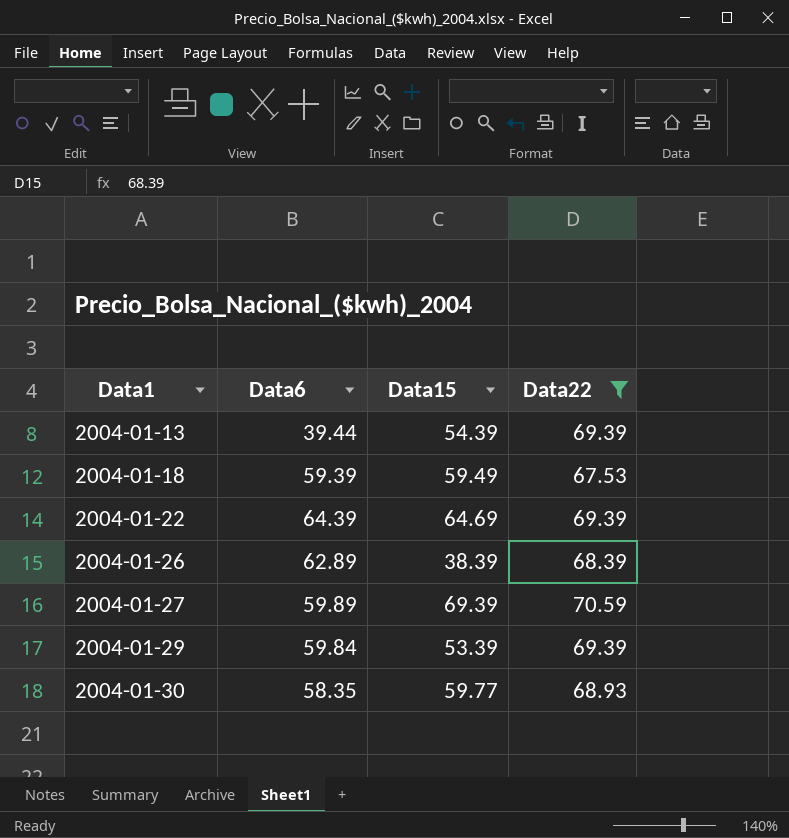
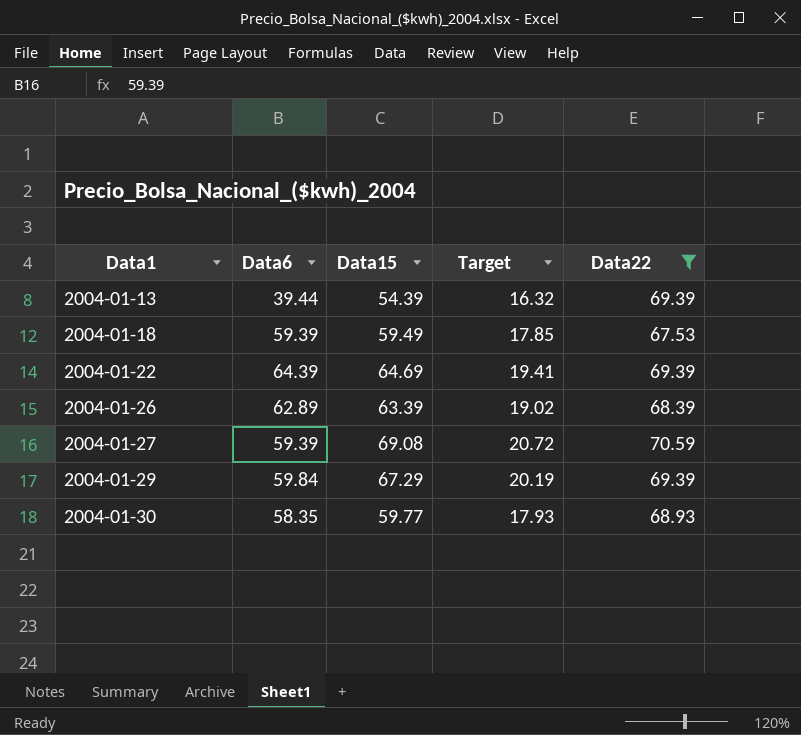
column Target | formula: none -> [Data15] * 0.3
2004-01-26 | Data15: 38.39 -> 63.39
2004-01-27 | Data6: 59.89 -> 59.39
2004-01-27 | Data15: 69.39 -> 69.08
2004-01-29 | Data15: 53.39 -> 67.29

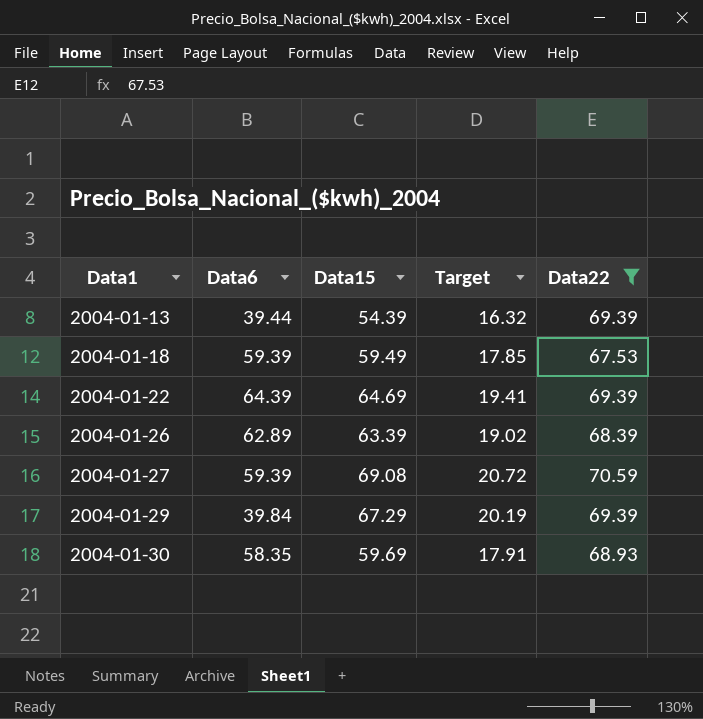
2004-01-29 | Data6: 59.84 -> 39.84
2004-01-30 | Data15: 59.77 -> 59.69
2004-01-30 | Target: 17.93 -> 17.91

